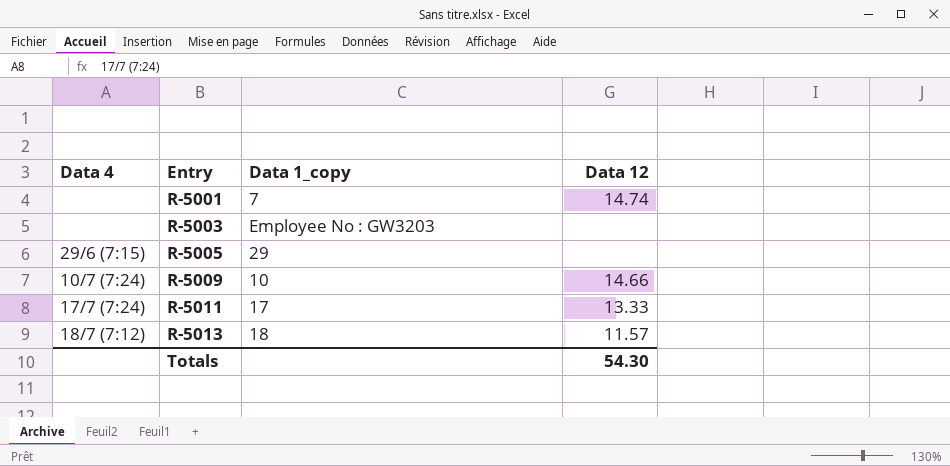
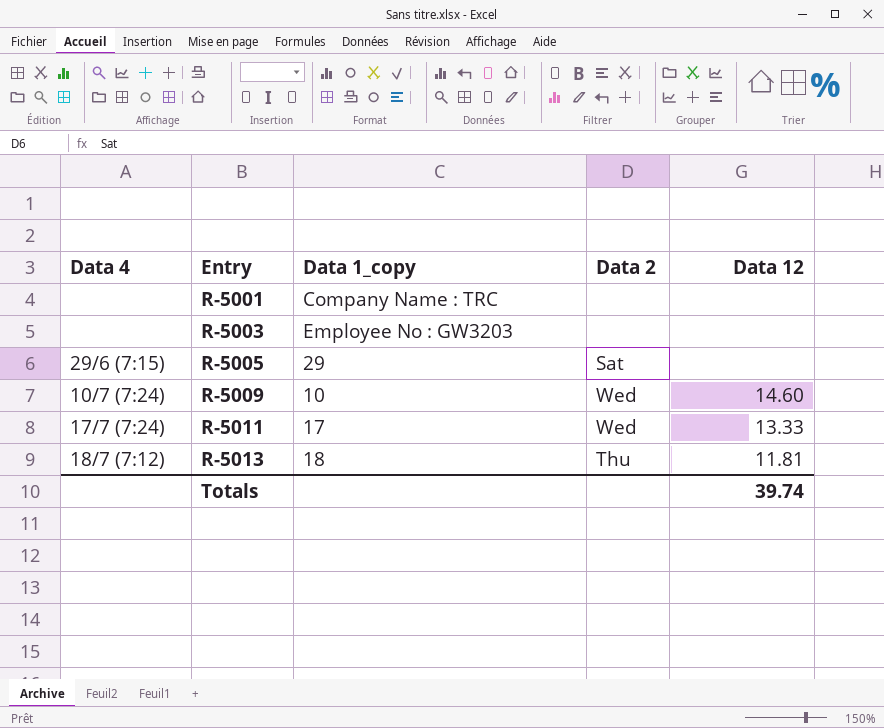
column Data 2 | position: none -> 4
R-5001 | Data 1_copy: 7 -> Company Name : TRC
R-5001 | Data 12: 14.74 -> none
R-5009 | Data 12: 14.66 -> 14.60
R-5013 | Data 12: 11.57 -> 11.81
Totals | Data 12: 54.30 -> 39.74

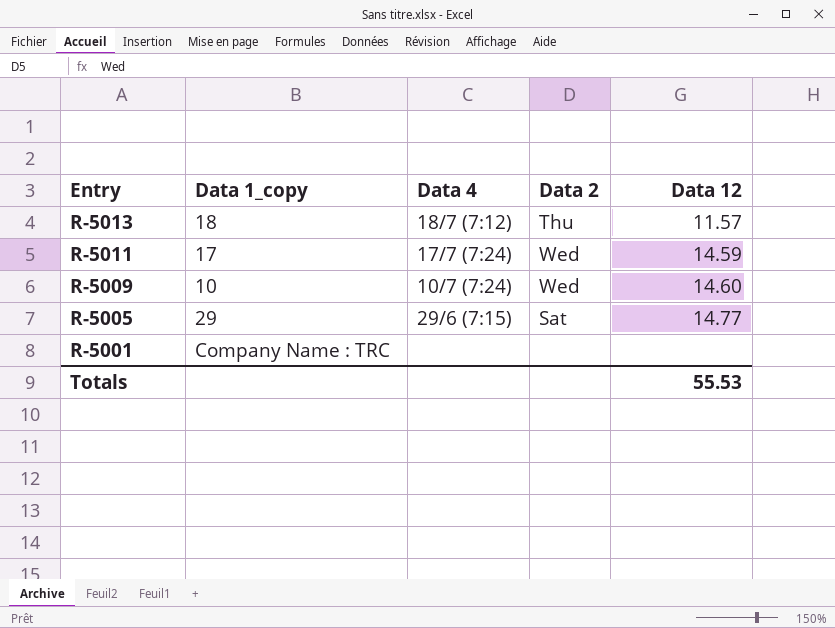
row order: Entry ascending -> Entry descending
column Data 4 | position: 1 -> 3
row R-5003: none | Employee No : GW3203 | none | none -> none
R-5013 | Data 12: 11.81 -> 11.57
R-5011 | Data 12: 13.33 -> 14.59
R-5005 | Data 12: none -> 14.77
Totals | Data 12: 39.74 -> 55.53

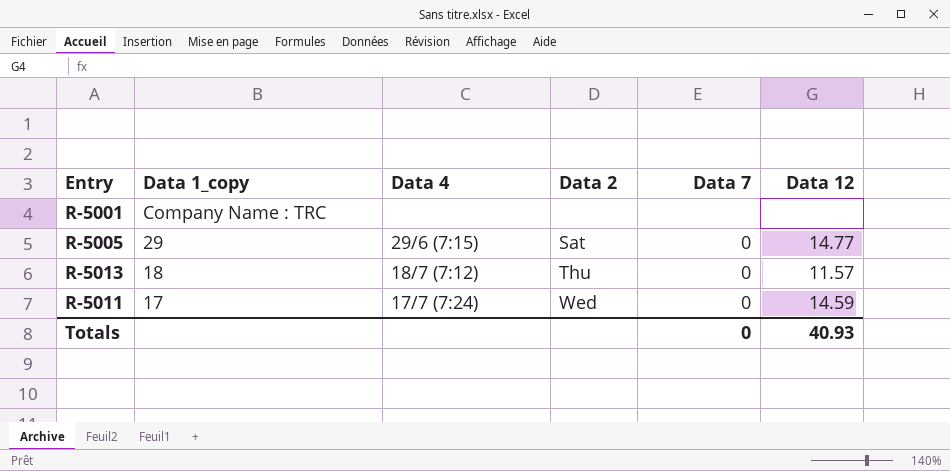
row order: Entry descending -> Data 1_copy descending
column Data 7 | position: none -> 5
row R-5009: 10 | 10/7 (7:24) | Wed | 14.60 -> none
Totals | Data 12: 55.53 -> 40.93

